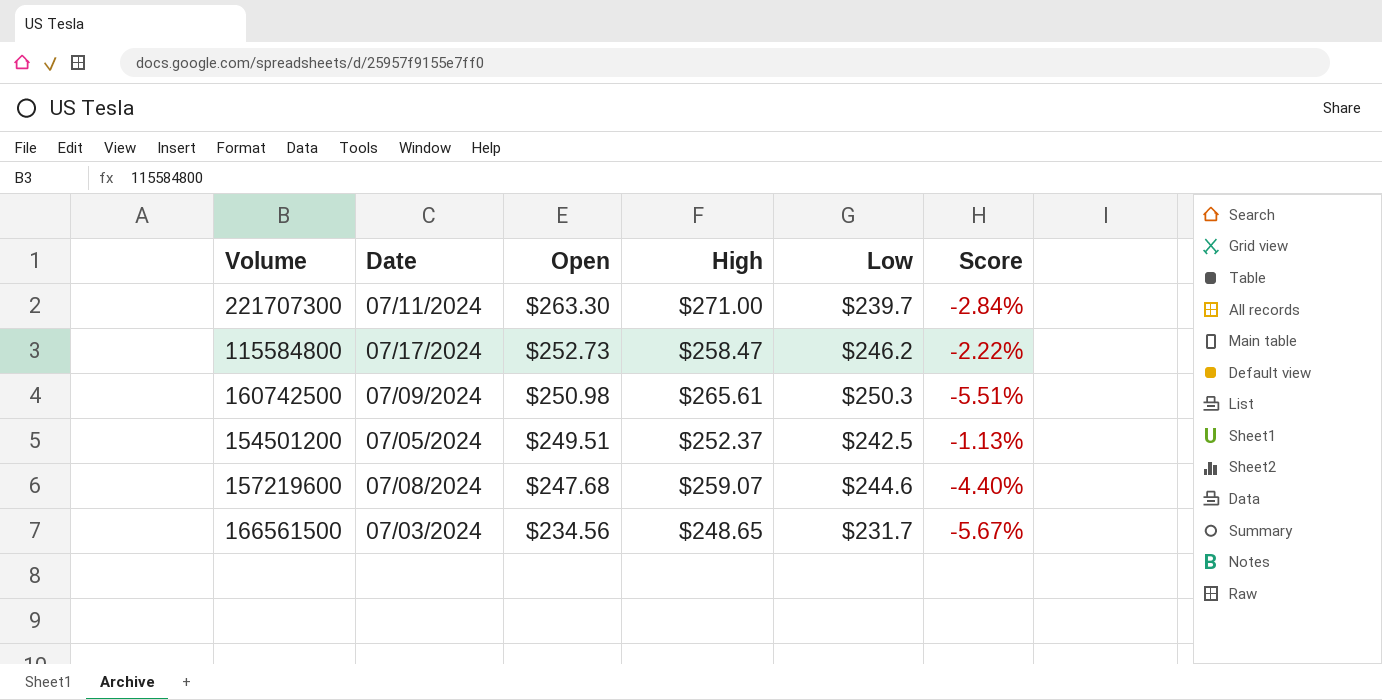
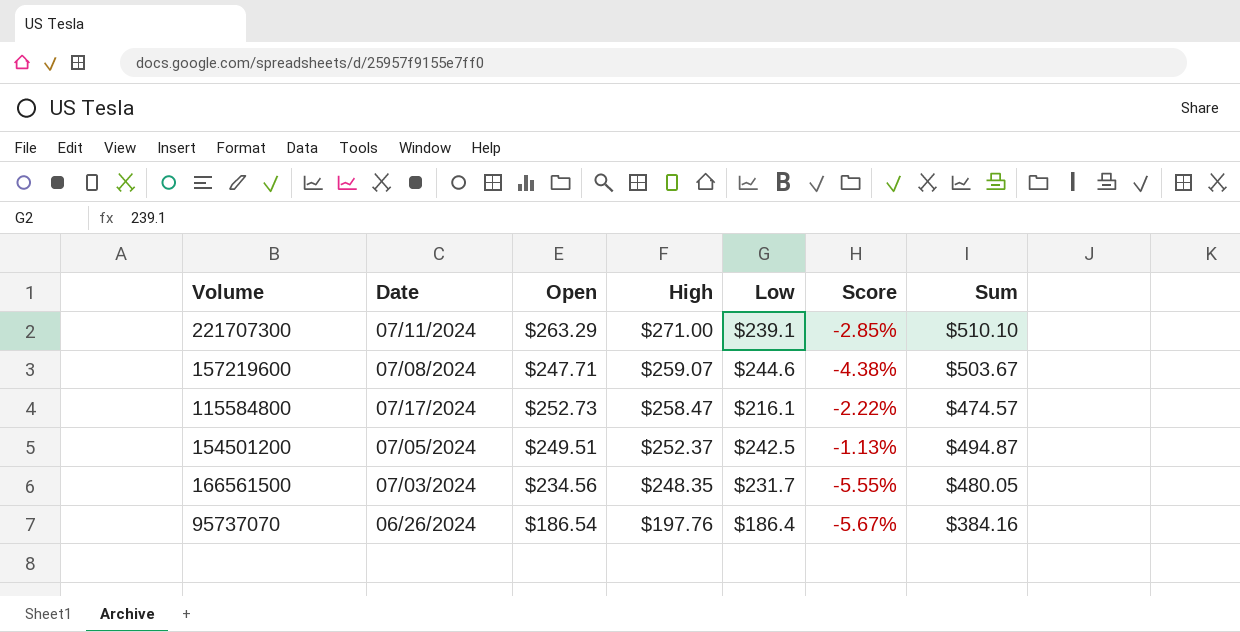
row order: Open descending -> High descending
column Sum | formula: none -> [High] + [Low]
row 160742500: 07/09/2024 | $250.98 | $265.61 | $250.3 | -5.51% -> none
221707300 | Open: $263.30 -> $263.29
221707300 | Low: $239.7 -> $239.1
221707300 | Score: -2.84% -> -2.85%
157219600 | Open: $247.68 -> $247.71
157219600 | Score: -4.40% -> -4.38%
115584800 | Low: $246.2 -> $216.1
166561500 | High: $248.65 -> $248.35
166561500 | Score: -5.67% -> -5.55%
row 95737070: none -> 06/26/2024 | $186.54 | $197.76 | $186.4 | -5.67% | $384.16

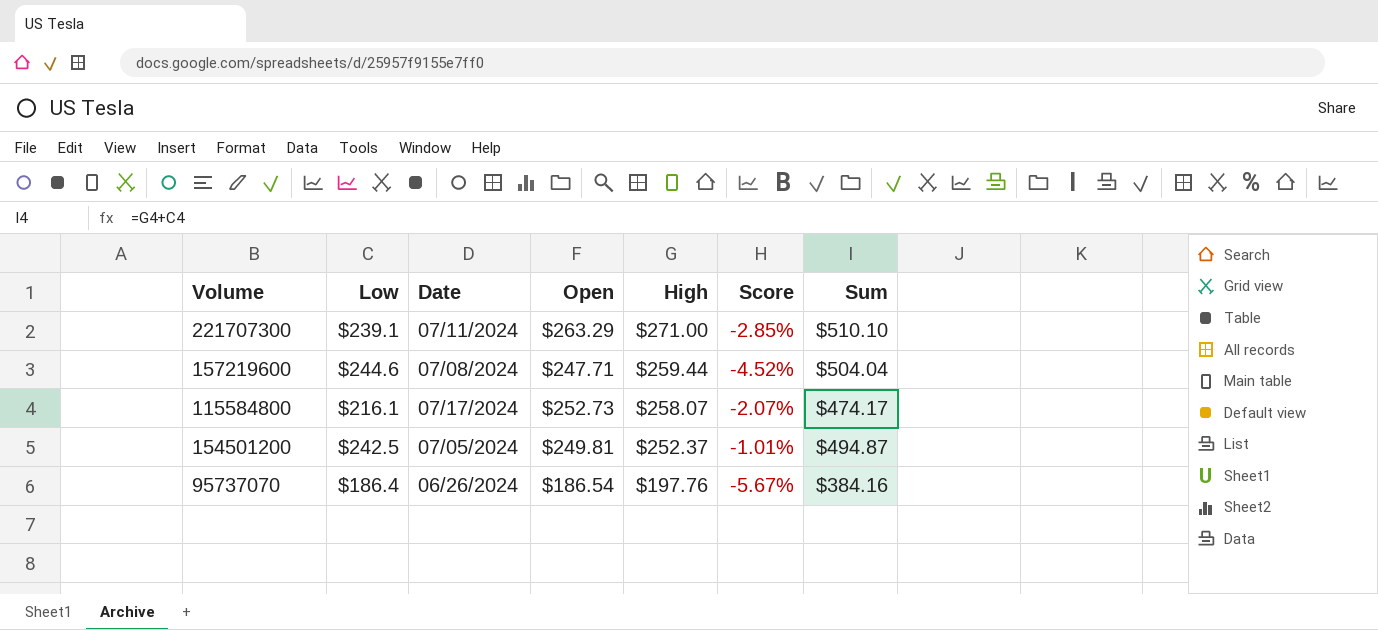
column Low | position: 5 -> 2
row 166561500: 07/03/2024 | $234.56 | $248.35 | $231.7 | -5.55% | $480.05 -> none
157219600 | High: $259.07 -> $259.44
157219600 | Score: -4.38% -> -4.52%
157219600 | Sum: $503.67 -> $504.04
115584800 | High: $258.47 -> $258.07
115584800 | Score: -2.22% -> -2.07%
115584800 | Sum: $474.57 -> $474.17
154501200 | Open: $249.51 -> $249.81
154501200 | Score: -1.13% -> -1.01%

